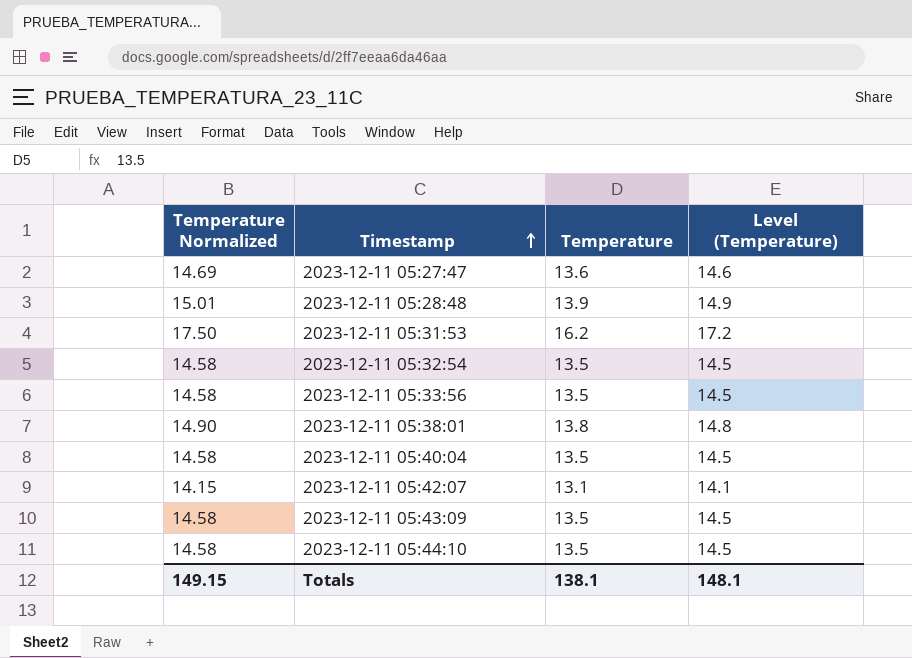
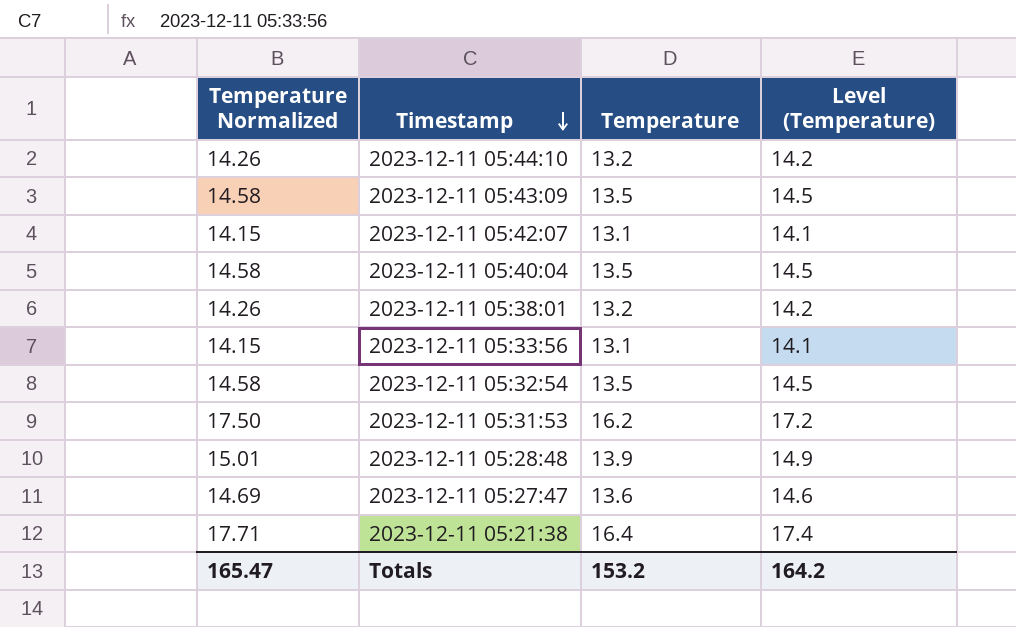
row order: Timestamp ascending -> Timestamp descending
2023-12-11 05:44:10 | Temperature Normalized: 14.58 -> 14.26
2023-12-11 05:44:10 | Temperature: 13.5 -> 13.2
2023-12-11 05:44:10 | Level (Temperature): 14.5 -> 14.2
2023-12-11 05:38:01 | Temperature Normalized: 14.90 -> 14.26
2023-12-11 05:38:01 | Temperature: 13.8 -> 13.2
2023-12-11 05:38:01 | Level (Temperature): 14.8 -> 14.2
2023-12-11 05:33:56 | Temperature Normalized: 14.58 -> 14.15
2023-12-11 05:33:56 | Temperature: 13.5 -> 13.1
2023-12-11 05:33:56 | Level (Temperature): 14.5 -> 14.1
row 2023-12-11 05:21:38: none -> 17.71 | 16.4 | 17.4
Totals | Temperature Normalized: 149.15 -> 165.47
Totals | Temperature: 138.1 -> 153.2
Totals | Level (Temperature): 148.1 -> 164.2

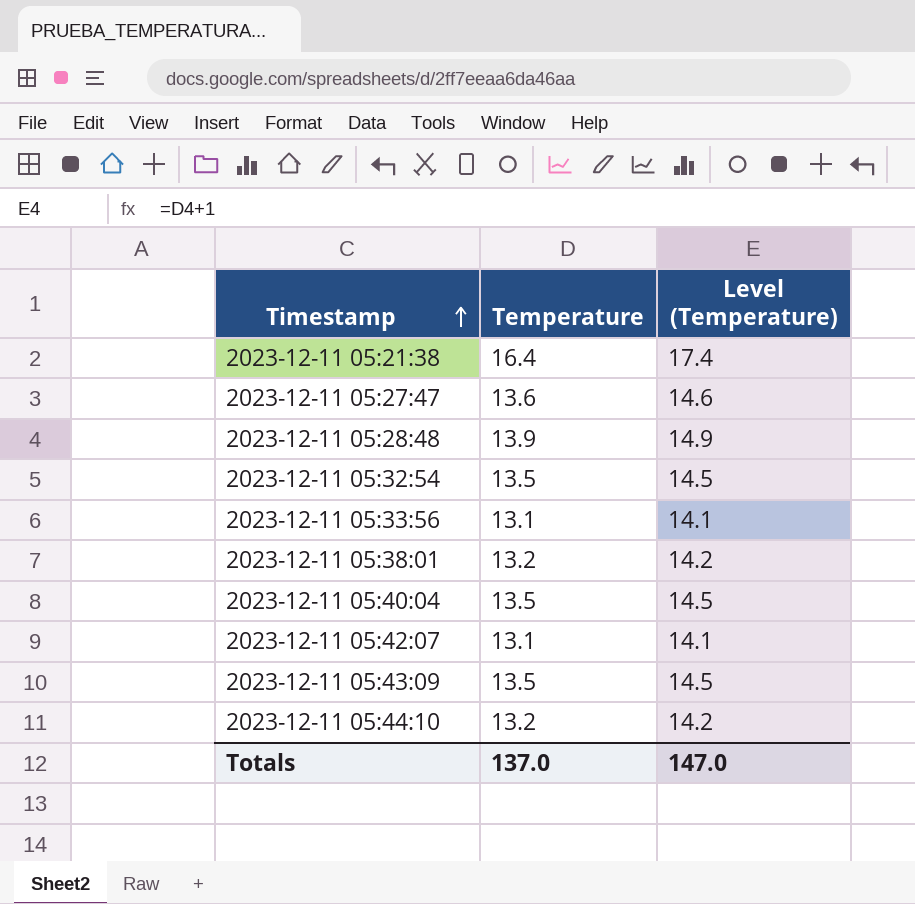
row order: Timestamp descending -> Timestamp ascending
column Temperature Normalized | formula: [Temperature] * 1.08 -> none
row 2023-12-11 05:31:53: 17.50 | 16.2 | 17.2 -> none
Totals | Temperature: 153.2 -> 137.0
Totals | Level (Temperature): 164.2 -> 147.0

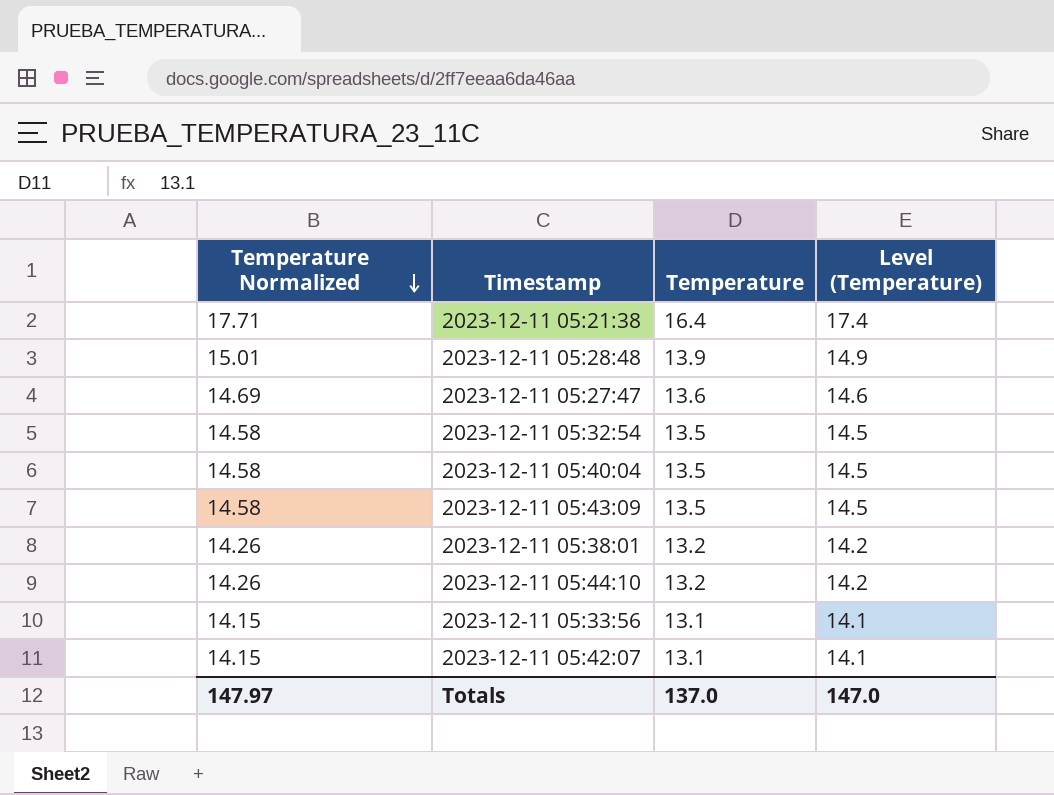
row order: Timestamp ascending -> Temperature Normalized descending
column Temperature Normalized | formula: none -> [Temperature] * 1.08

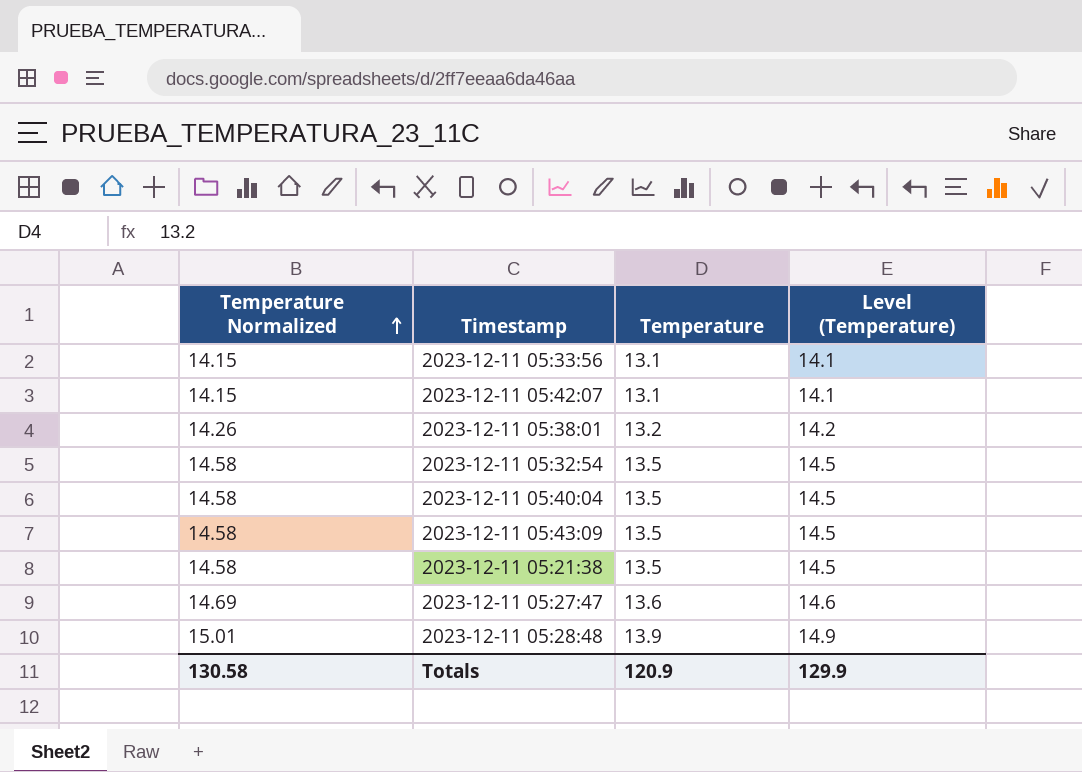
row order: Temperature Normalized descending -> Temperature Normalized ascending
row 2023-12-11 05:44:10: 14.26 | 13.2 | 14.2 -> none
2023-12-11 05:21:38 | Temperature Normalized: 17.71 -> 14.58
2023-12-11 05:21:38 | Temperature: 16.4 -> 13.5
2023-12-11 05:21:38 | Level (Temperature): 17.4 -> 14.5
Totals | Temperature Normalized: 147.97 -> 130.58
Totals | Temperature: 137.0 -> 120.9
Totals | Level (Temperature): 147.0 -> 129.9

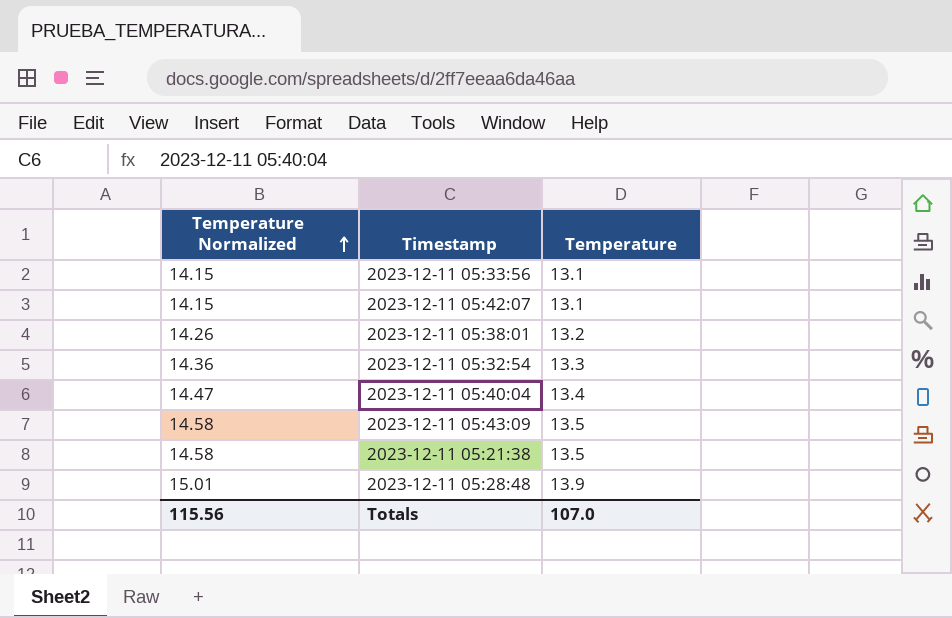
column Level (Temperature) | formula: [Temperature] + 1 -> none
row 2023-12-11 05:27:47: 14.69 | 13.6 | 14.6 -> none
2023-12-11 05:32:54 | Temperature Normalized: 14.58 -> 14.36
2023-12-11 05:32:54 | Temperature: 13.5 -> 13.3
2023-12-11 05:40:04 | Temperature Normalized: 14.58 -> 14.47
2023-12-11 05:40:04 | Temperature: 13.5 -> 13.4
Totals | Temperature Normalized: 130.58 -> 115.56
Totals | Temperature: 120.9 -> 107.0

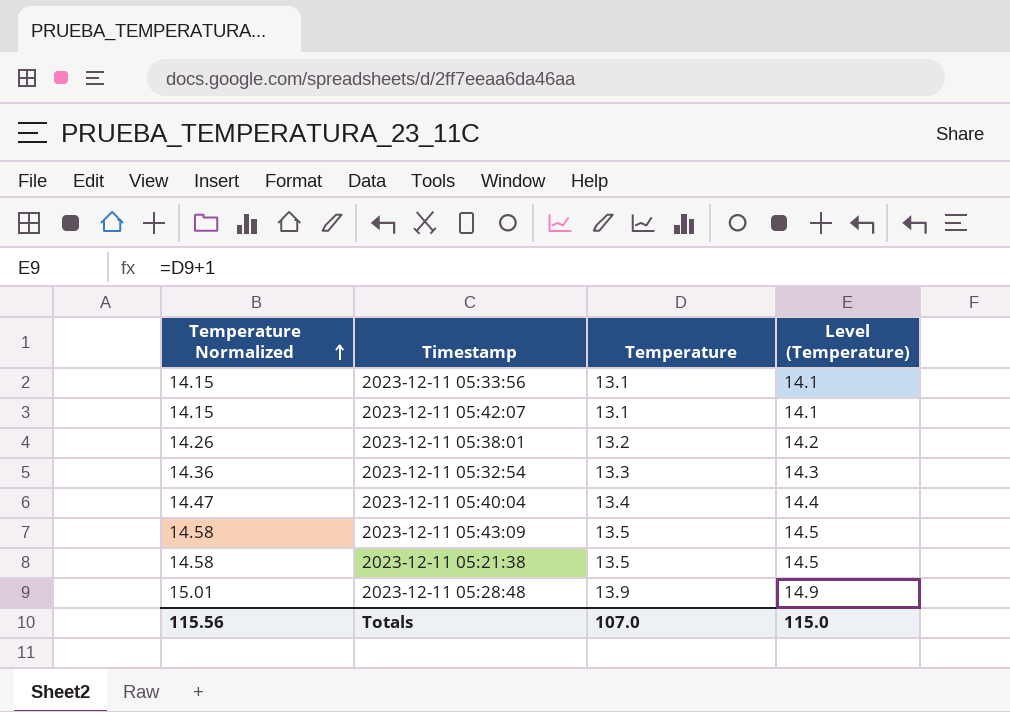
column Level (Temperature) | formula: none -> [Temperature] + 1

